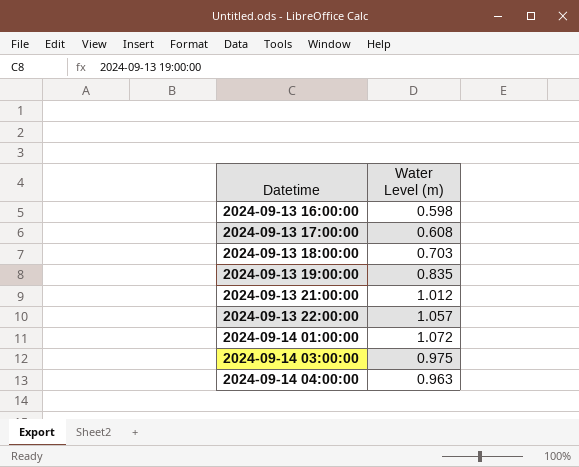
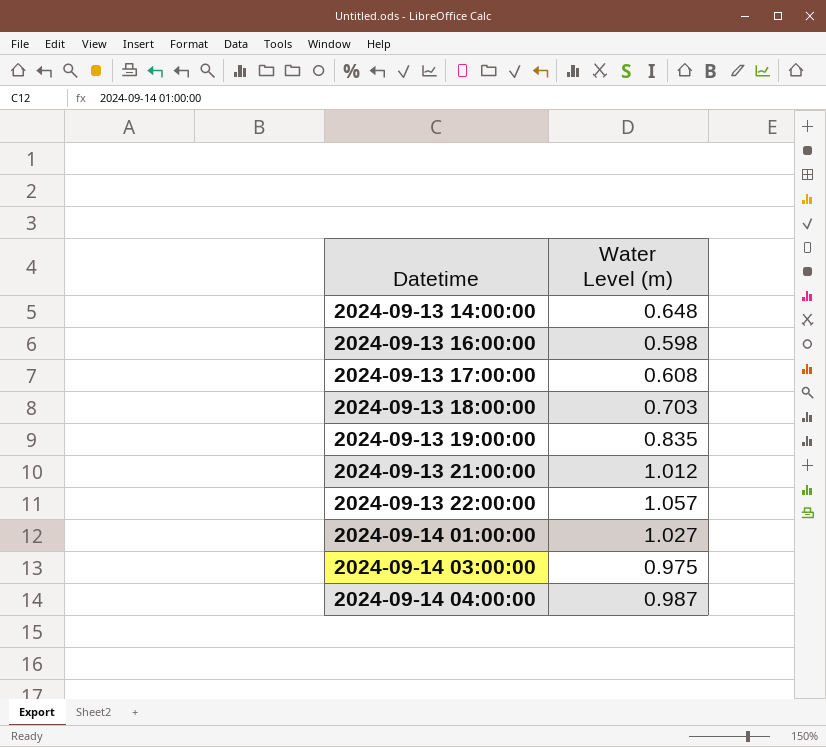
row 2024-09-13 14:00:00: none -> 0.648
2024-09-14 01:00:00 | Water Level (m): 1.072 -> 1.027
2024-09-14 04:00:00 | Water Level (m): 0.963 -> 0.987

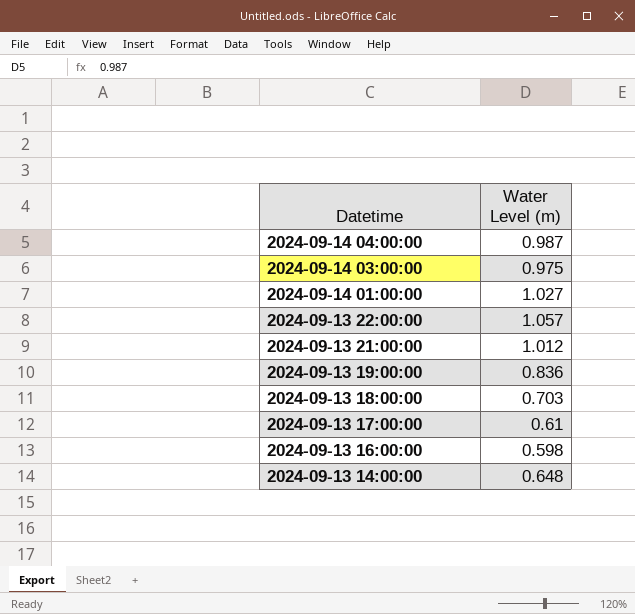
row order: Datetime ascending -> Datetime descending
2024-09-13 19:00:00 | Water Level (m): 0.835 -> 0.836
2024-09-13 17:00:00 | Water Level (m): 0.608 -> 0.61

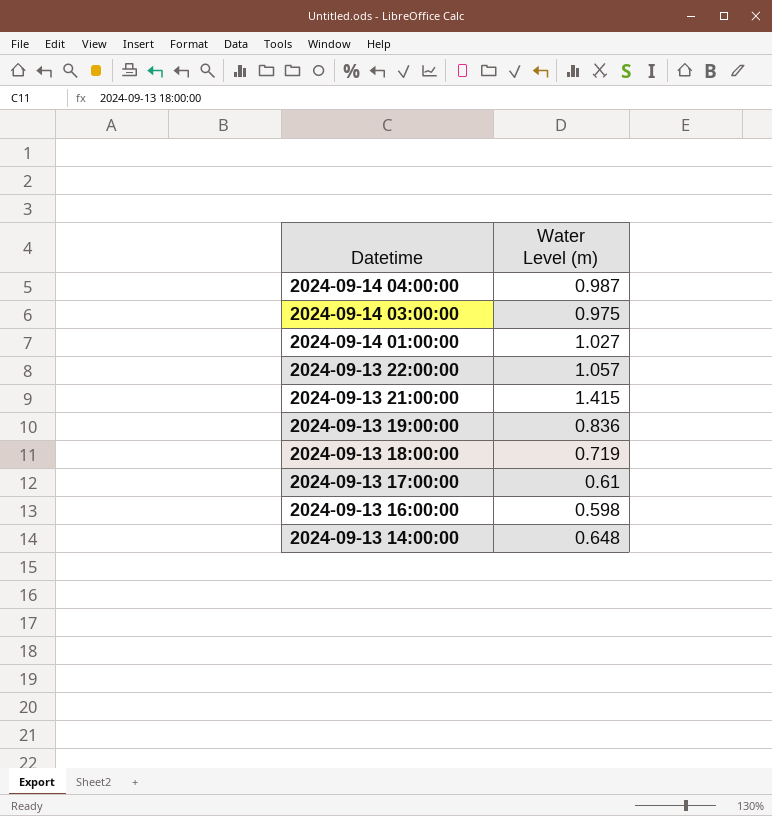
2024-09-13 21:00:00 | Water Level (m): 1.012 -> 1.415
2024-09-13 18:00:00 | Water Level (m): 0.703 -> 0.719

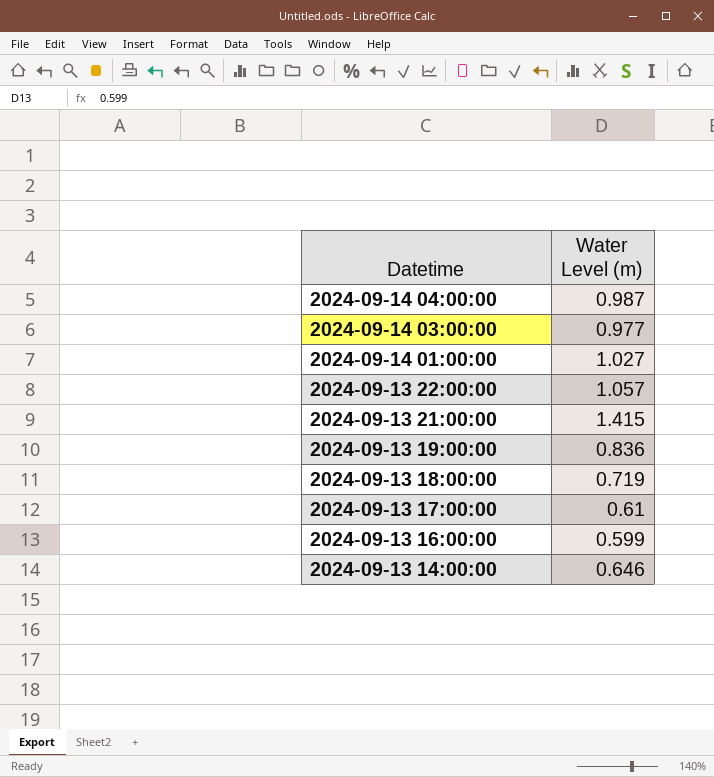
2024-09-14 03:00:00 | Water Level (m): 0.975 -> 0.977
2024-09-13 16:00:00 | Water Level (m): 0.598 -> 0.599
2024-09-13 14:00:00 | Water Level (m): 0.648 -> 0.646

